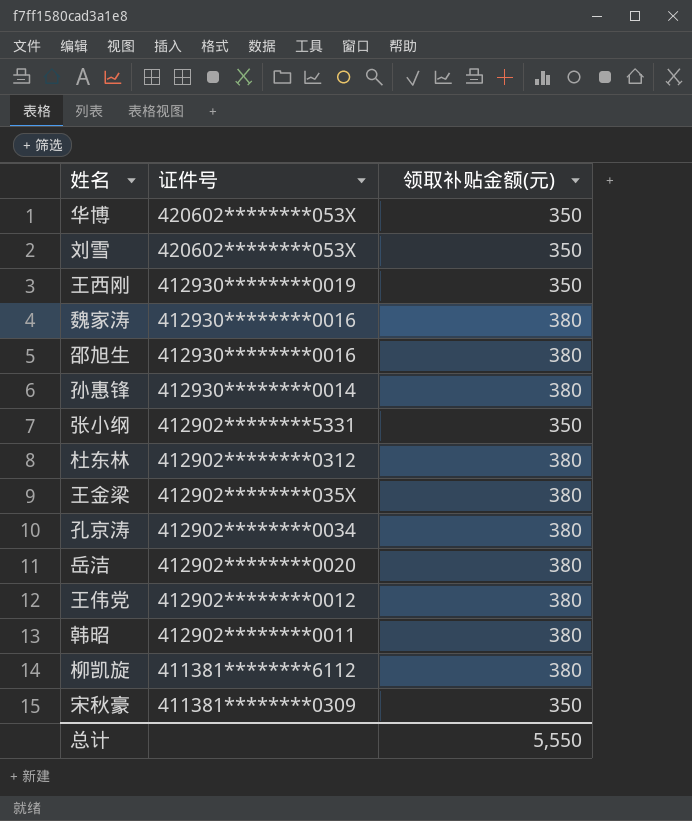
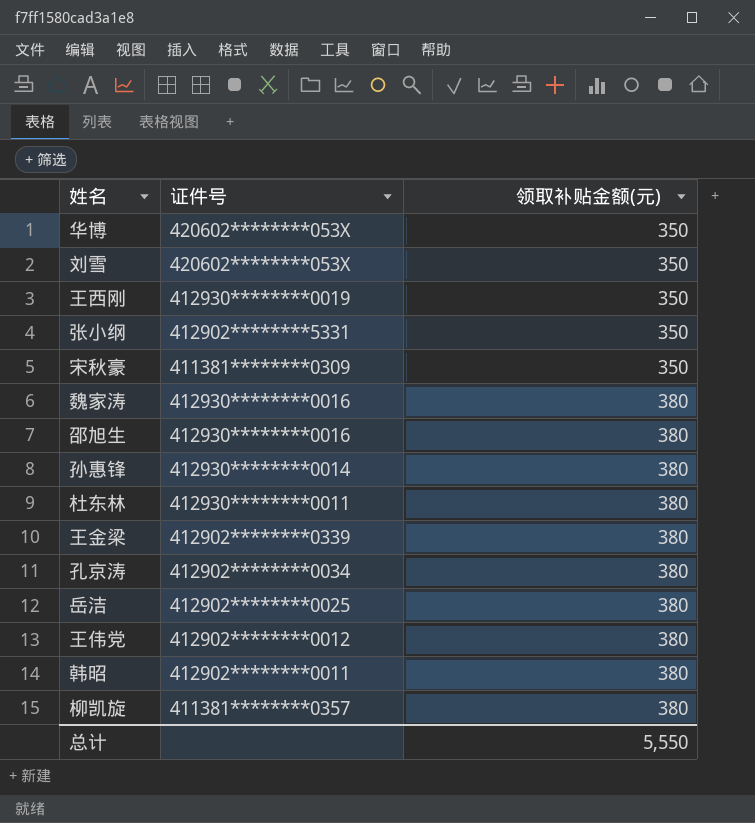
row order: 证件号 descending -> 领取补贴金额(元) ascending
杜东林 | 证件号: 412902********0312 -> 412930********0011
王金梁 | 证件号: 412902********035X -> 412902********0339
岳洁 | 证件号: 412902********0020 -> 412902********0025
柳凯旋 | 证件号: 411381********6112 -> 411381********0357

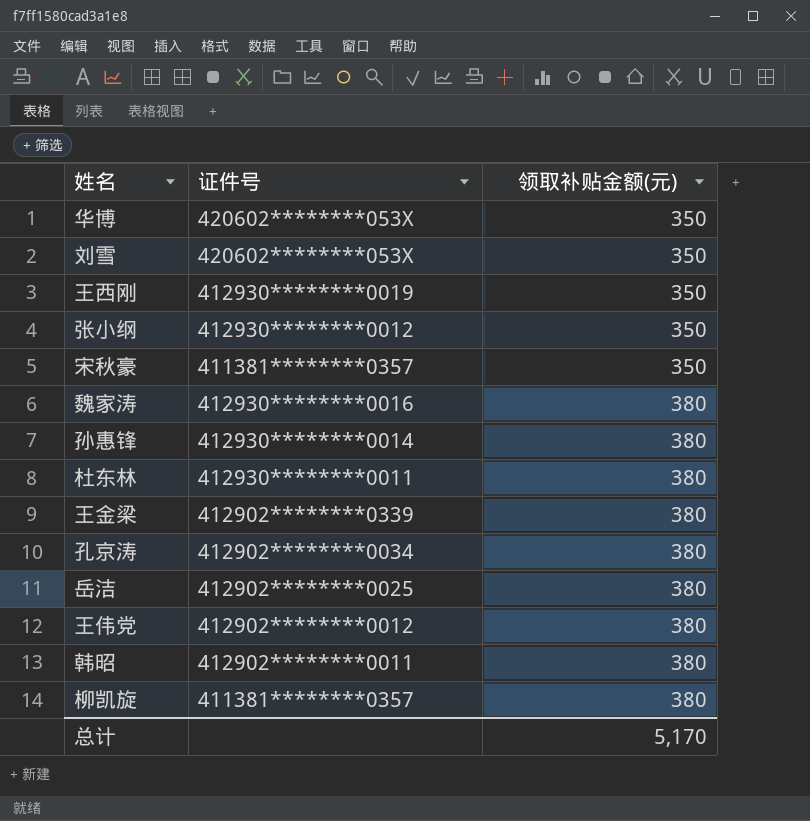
row 邵旭生: 412930********0016 | 380 -> none
张小纲 | 证件号: 412902********5331 -> 412930********0012
宋秋豪 | 证件号: 411381********0309 -> 411381********0357
总计 | 领取补贴金额(元): 5,550 -> 5,170

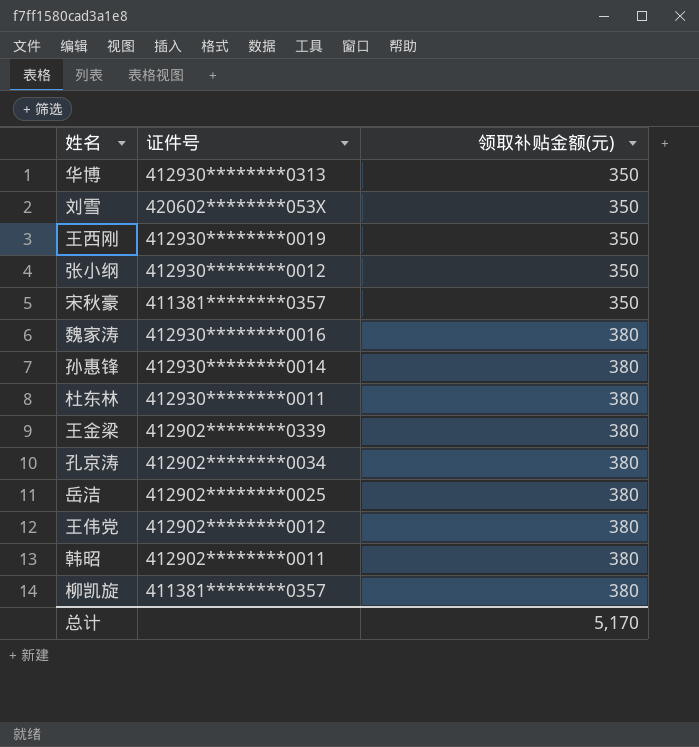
华博 | 证件号: 420602********053X -> 412930********0313

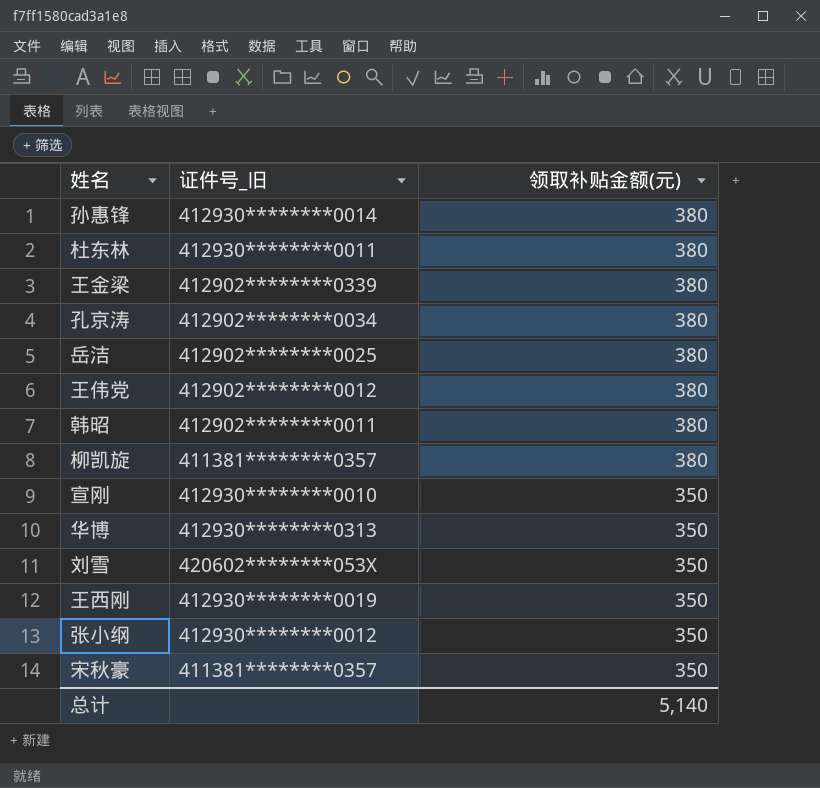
row order: 领取补贴金额(元) ascending -> 领取补贴金额(元) descending
column name: 证件号 -> 证件号_旧
row 魏家涛: 412930********0016 | 380 -> none
row 宣刚: none -> 412930********0010 | 350
总计 | 领取补贴金额(元): 5,170 -> 5,140

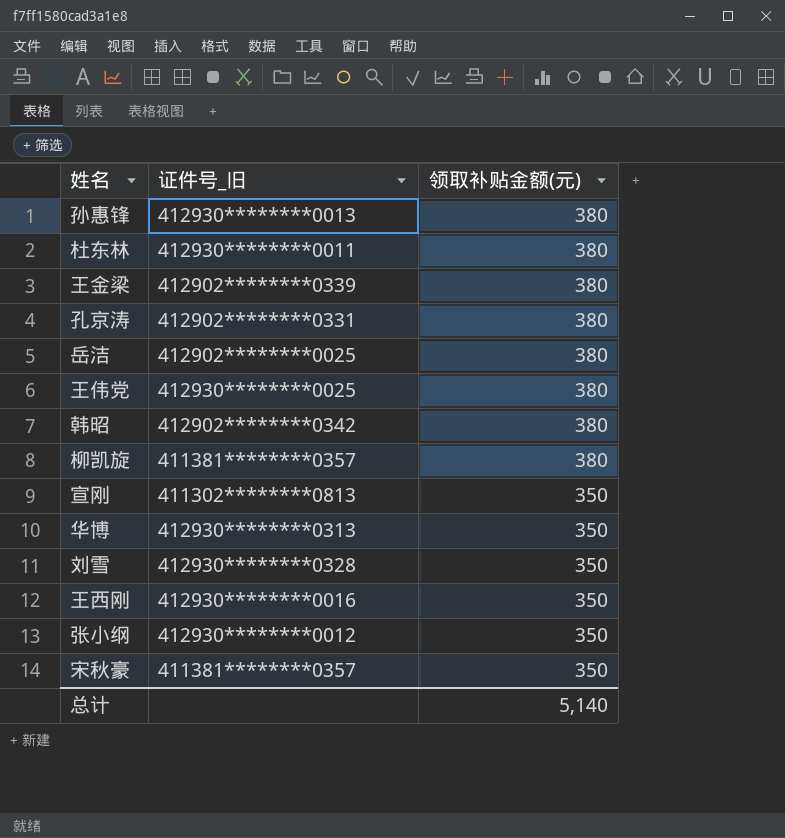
孙惠锋 | 证件号_旧: 412930********0014 -> 412930********0013
孔京涛 | 证件号_旧: 412902********0034 -> 412902********0331
王伟党 | 证件号_旧: 412902********0012 -> 412930********0025
韩昭 | 证件号_旧: 412902********0011 -> 412902********0342
宣刚 | 证件号_旧: 412930********0010 -> 411302********0813
刘雪 | 证件号_旧: 420602********053X -> 412930********0328
王西刚 | 证件号_旧: 412930********0019 -> 412930********0016

